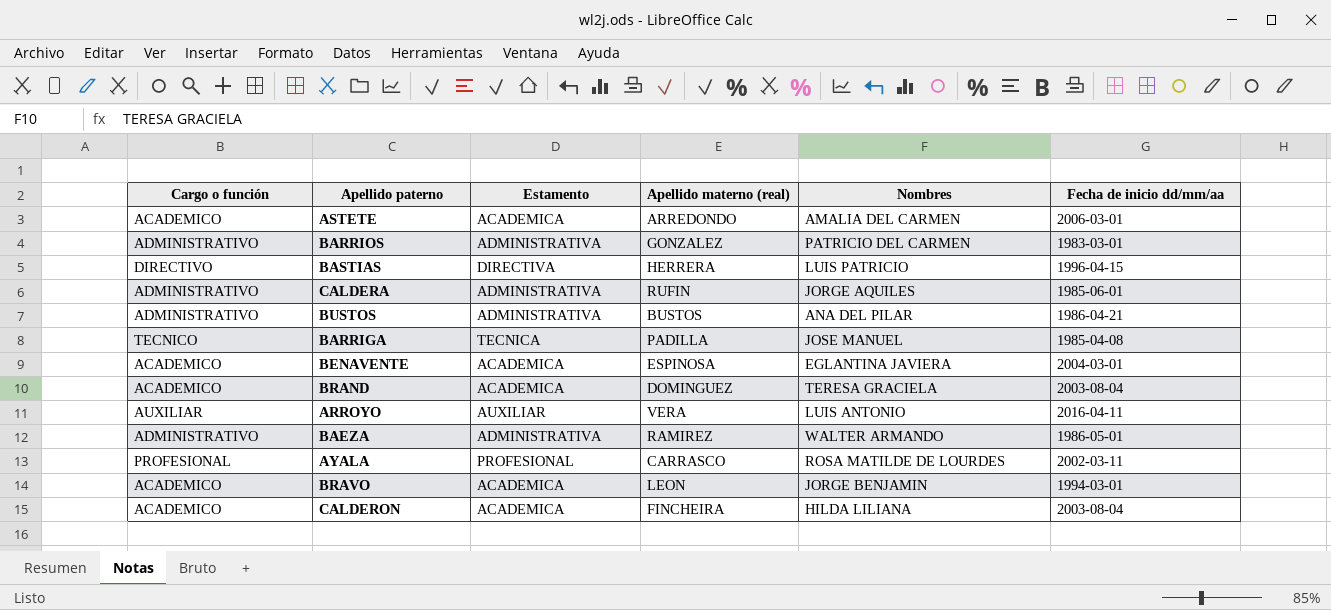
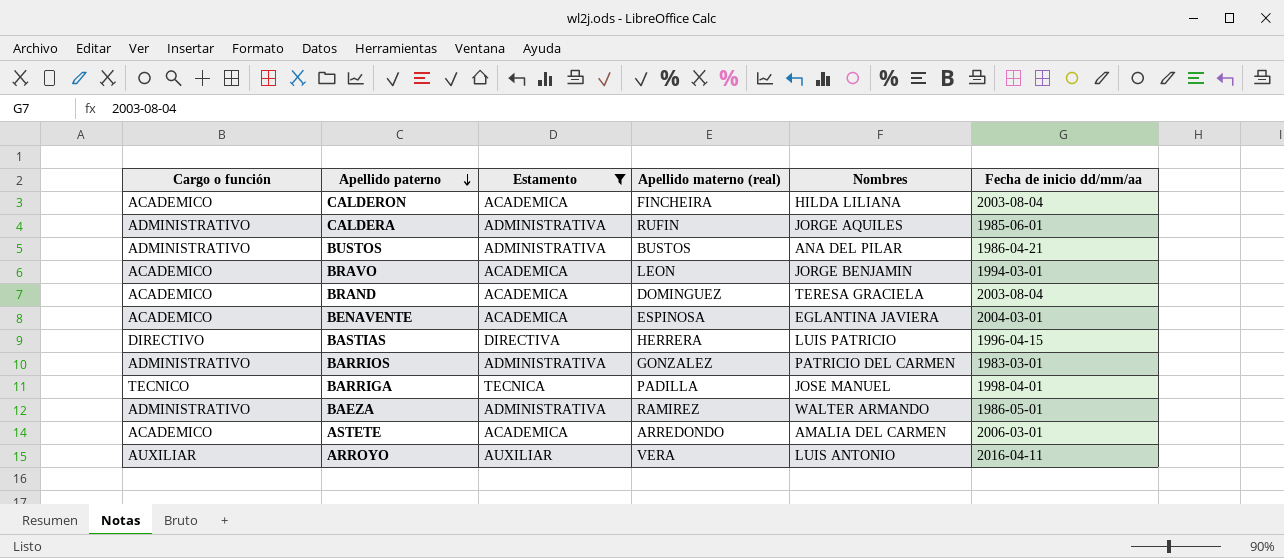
filter: none -> Estamento != PROFESIONAL
row order: none -> Apellido paterno descending
BARRIGA | Fecha de inicio dd/mm/aa: 1985-04-08 -> 1998-04-01

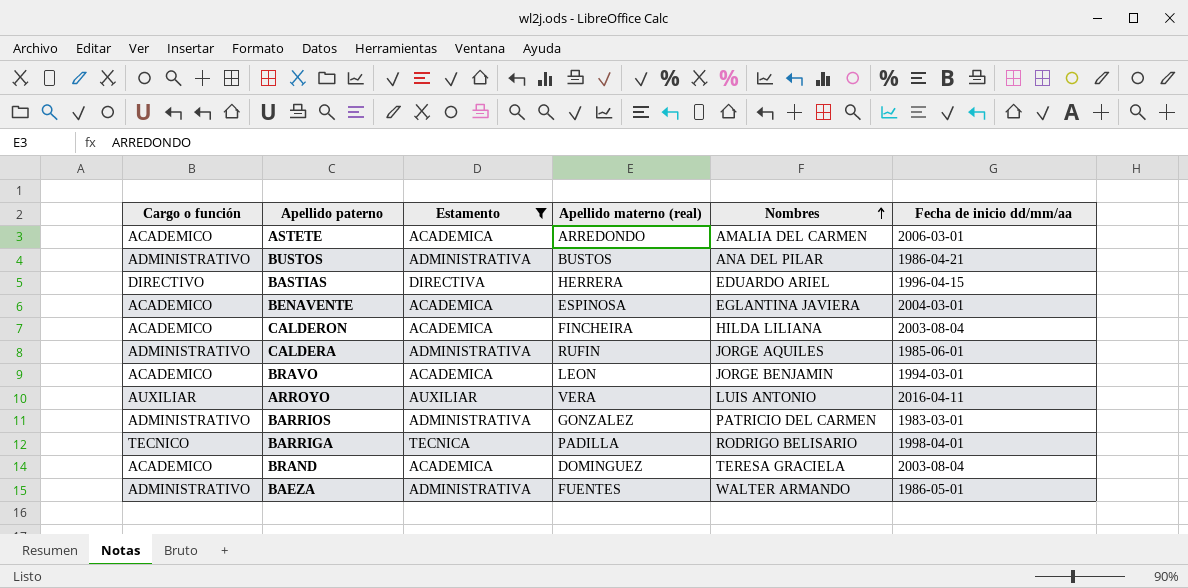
row order: Apellido paterno descending -> Nombres ascending
BASTIAS | Nombres: LUIS PATRICIO -> EDUARDO ARIEL
BARRIGA | Nombres: JOSE MANUEL -> RODRIGO BELISARIO
BAEZA | Apellido materno (real): RAMIREZ -> FUENTES

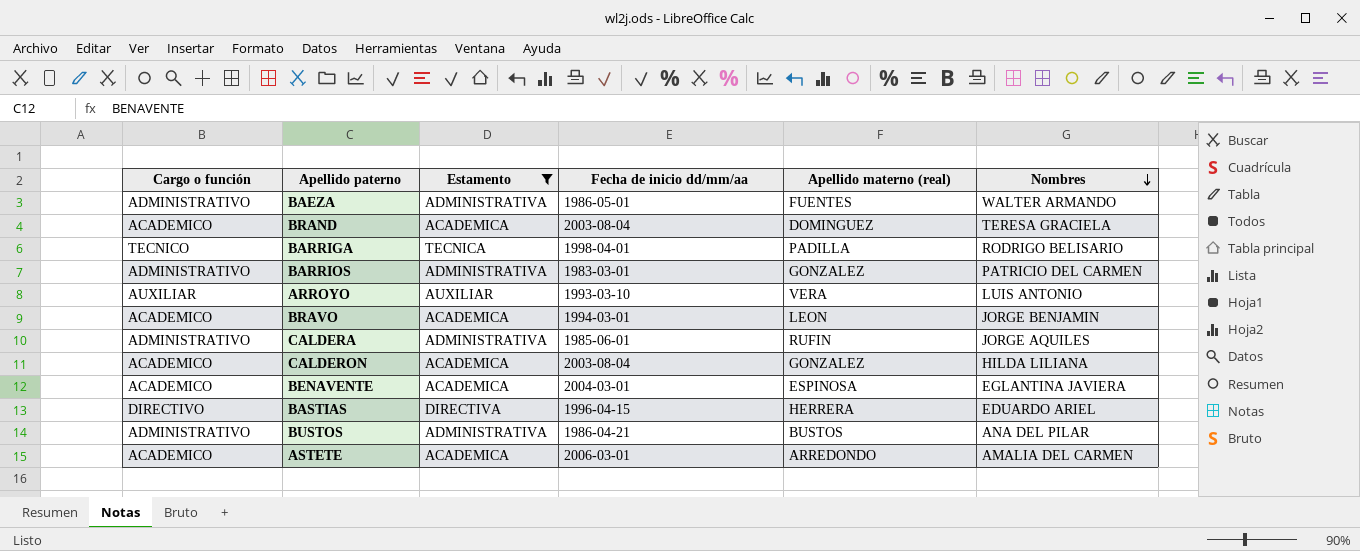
row order: Nombres ascending -> Nombres descending
column Fecha de inicio dd/mm/aa | position: 6 -> 4
ARROYO | Fecha de inicio dd/mm/aa: 2016-04-11 -> 1993-03-10
CALDERON | Apellido materno (real): FINCHEIRA -> GONZALEZ

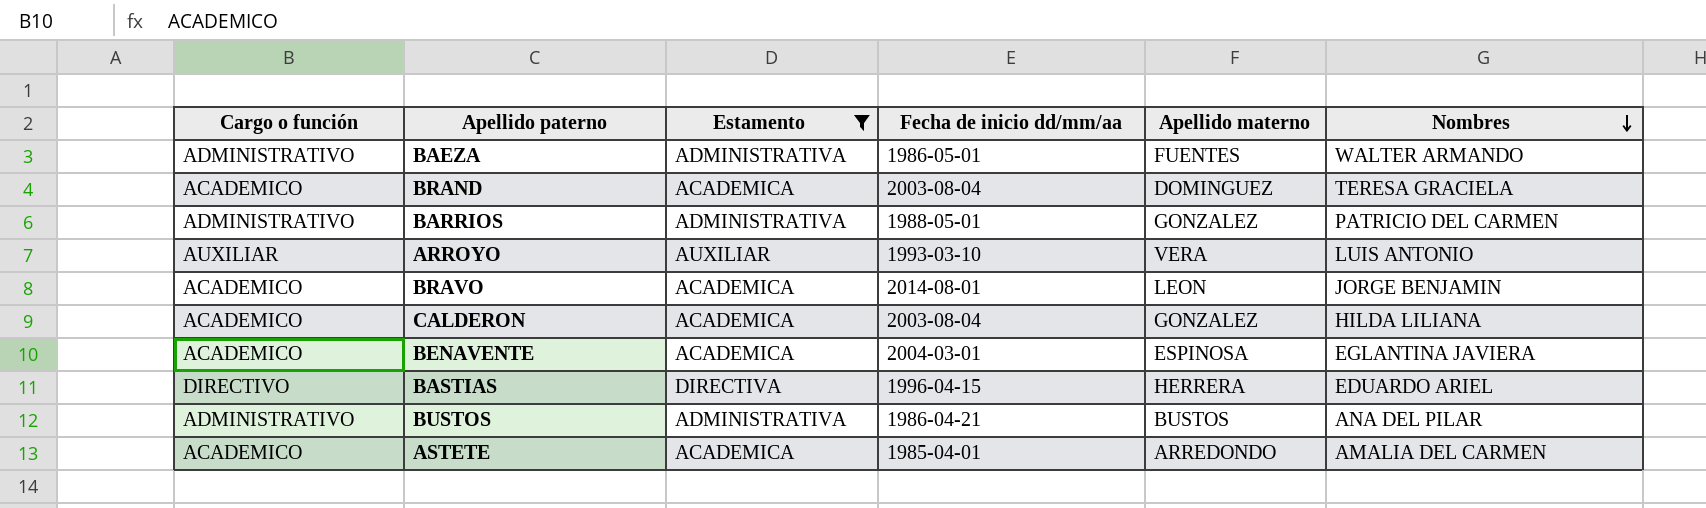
column name: Apellido materno (real) -> Apellido materno
row BARRIGA: TECNICO | TECNICA | 1998-04-01 | PADILLA | RODRIGO BELISARIO -> none
row CALDERA: ADMINISTRATIVO | ADMINISTRATIVA | 1985-06-01 | RUFIN | JORGE AQUILES -> none
BARRIOS | Fecha de inicio dd/mm/aa: 1983-03-01 -> 1988-05-01
BRAVO | Fecha de inicio dd/mm/aa: 1994-03-01 -> 2014-08-01
ASTETE | Fecha de inicio dd/mm/aa: 2006-03-01 -> 1985-04-01

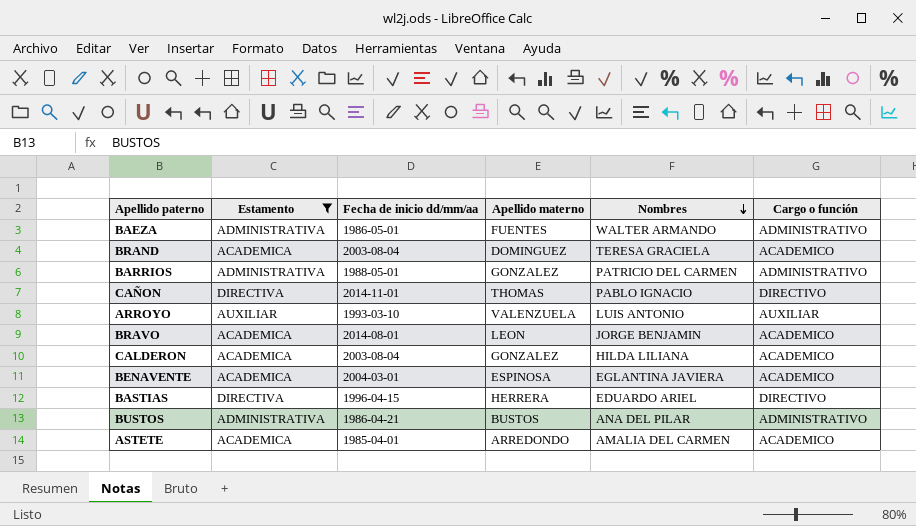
column Cargo o función | position: 1 -> 6
row CAÑON: none -> DIRECTIVA | 2014-11-01 | THOMAS | PABLO IGNACIO | DIRECTIVO
ARROYO | Apellido materno: VERA -> VALENZUELA

